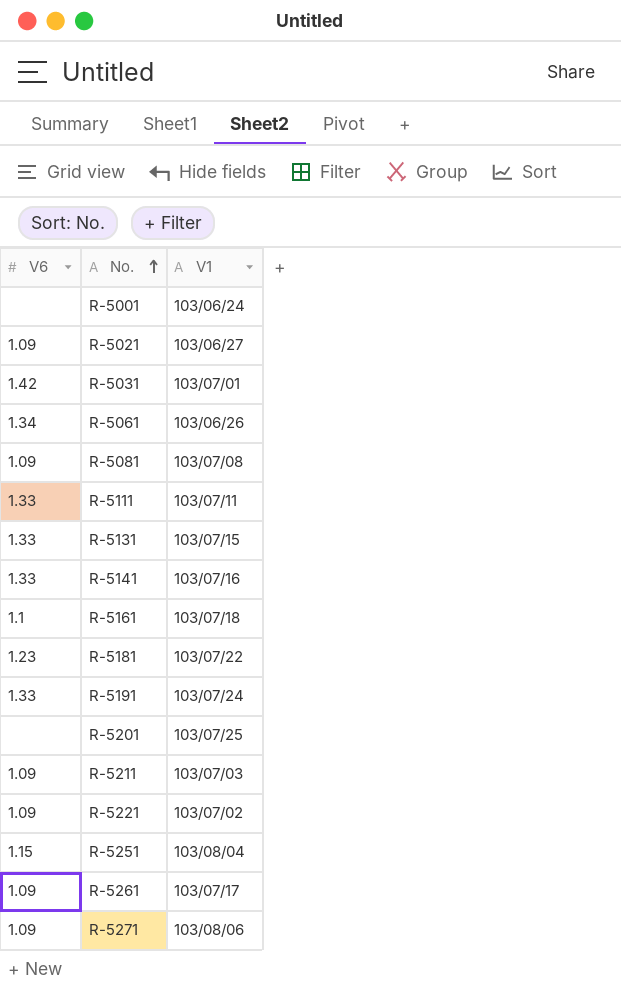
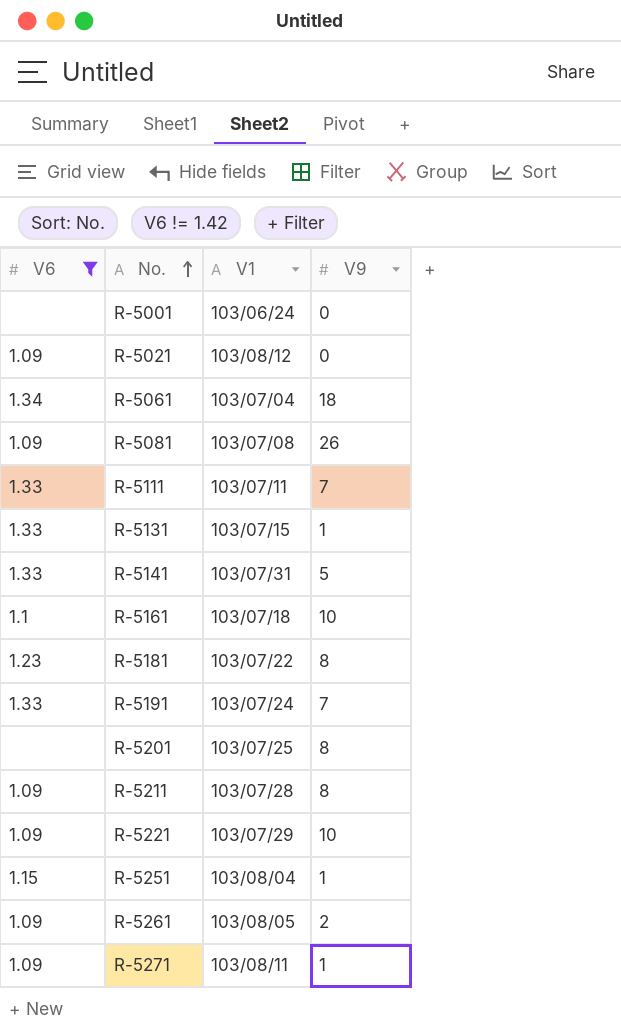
filter: none -> V6 != 1.42
column V9 | position: none -> 4
R-5021 | V1: 103/06/27 -> 103/08/12
R-5061 | V1: 103/06/26 -> 103/07/04
R-5141 | V1: 103/07/16 -> 103/07/31
R-5211 | V1: 103/07/03 -> 103/07/28
R-5221 | V1: 103/07/02 -> 103/07/29
R-5261 | V1: 103/07/17 -> 103/08/05
R-5271 | V1: 103/08/06 -> 103/08/11

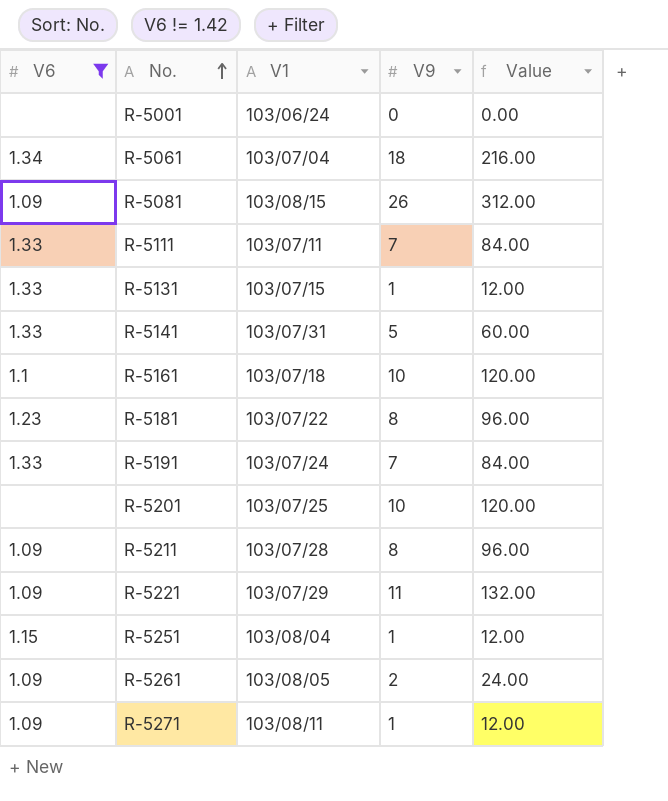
column Value | formula: none -> [V9] * 12
row R-5021: 1.09 | 103/08/12 | 0 -> none
R-5081 | V1: 103/07/08 -> 103/08/15
R-5201 | V9: 8 -> 10
R-5221 | V9: 10 -> 11

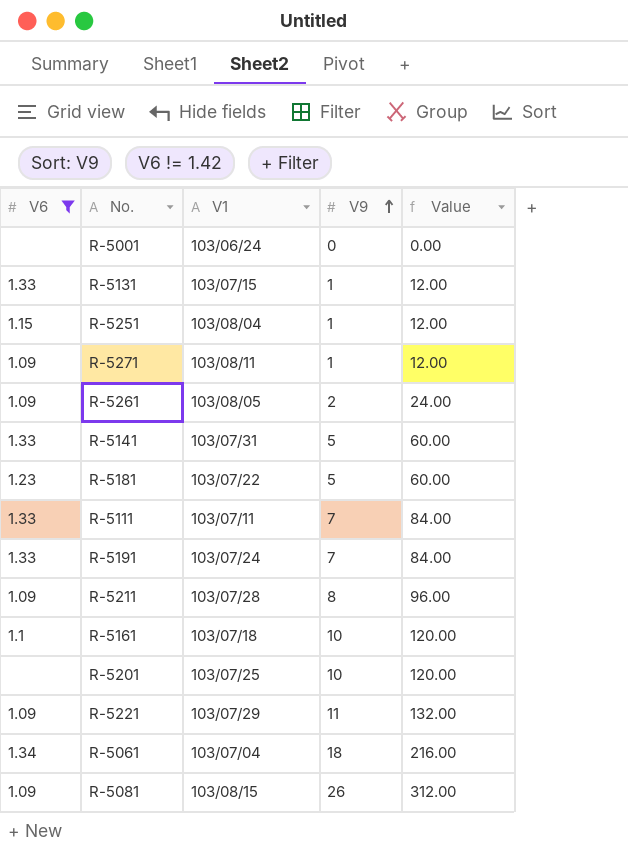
row order: No. ascending -> V9 ascending
R-5181 | V9: 8 -> 5
R-5181 | Value: 96.00 -> 60.00

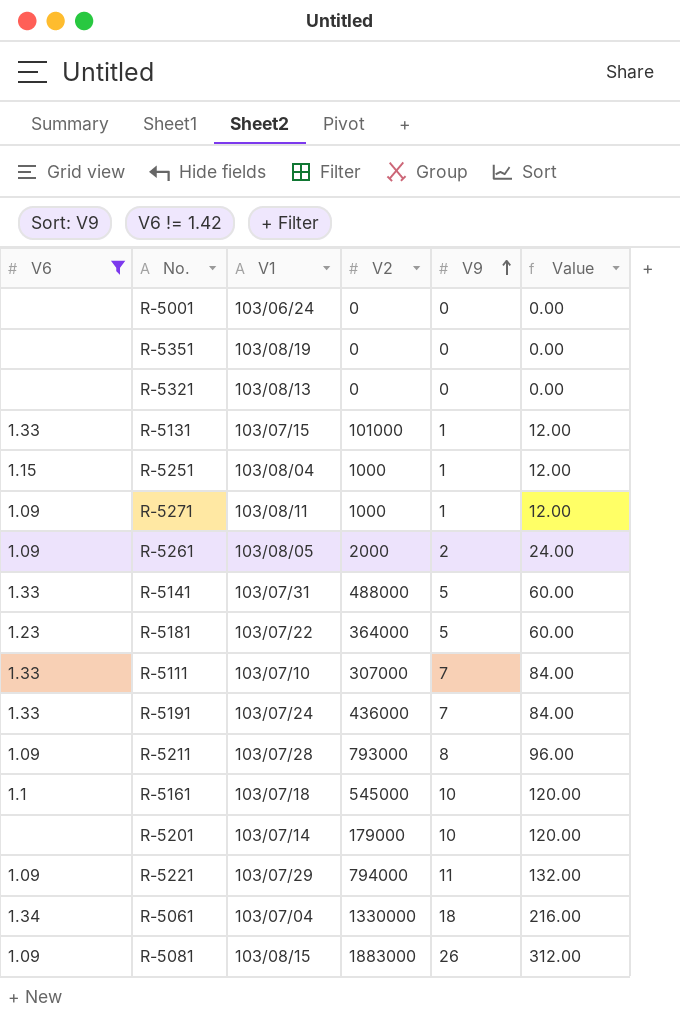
column V2 | position: none -> 4
row R-5351: none -> none | 103/08/19 | 0 | 0 | 0.00
row R-5321: none -> none | 103/08/13 | 0 | 0 | 0.00
R-5111 | V1: 103/07/11 -> 103/07/10
R-5201 | V1: 103/07/25 -> 103/07/14

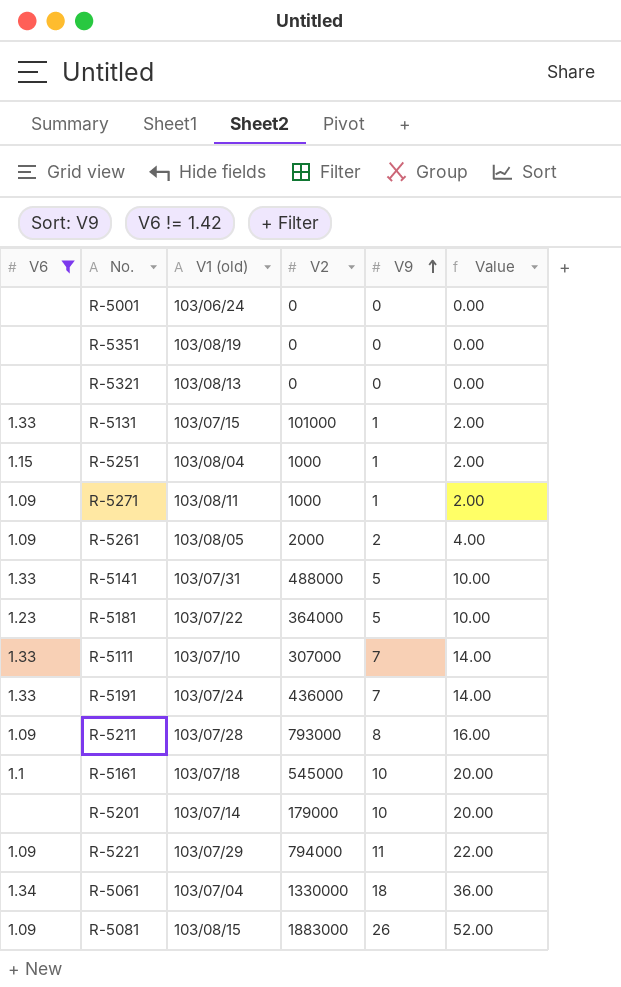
column name: V1 -> V1 (old)
column Value | formula: [V9] * 12 -> [V9] * 2

